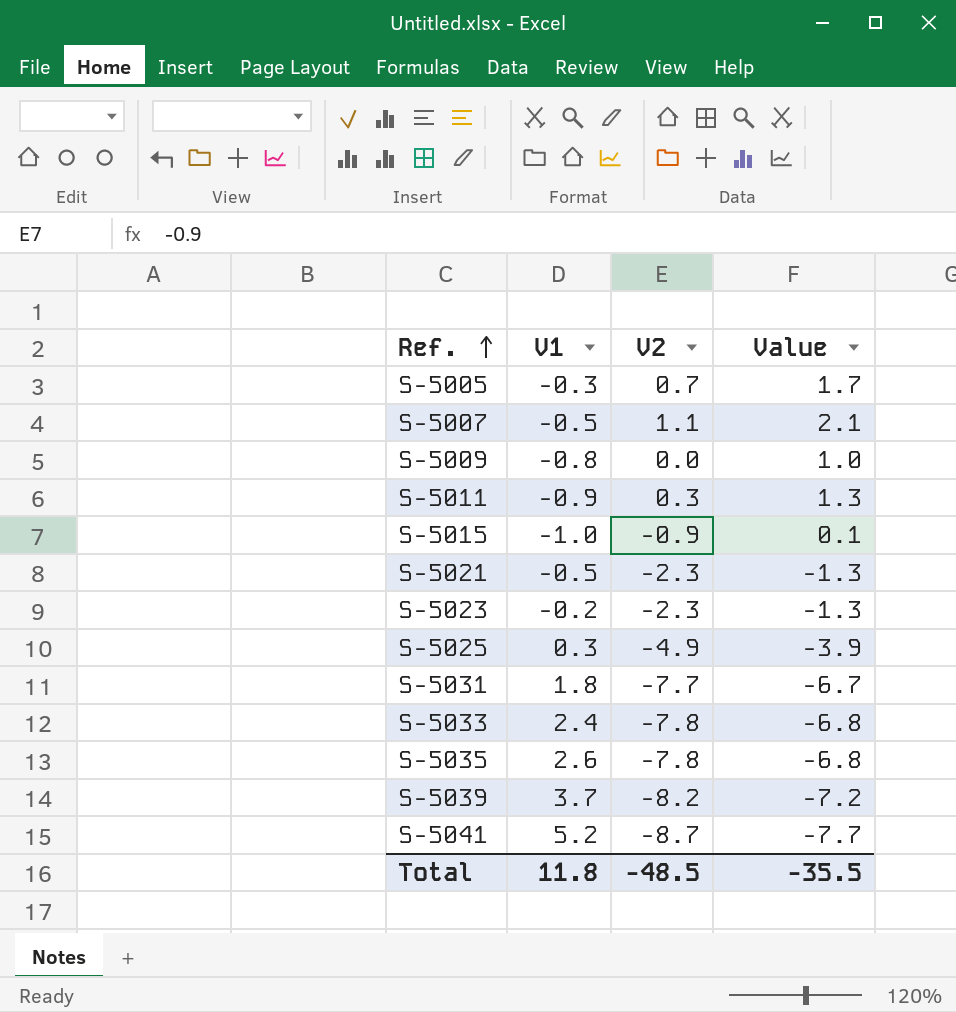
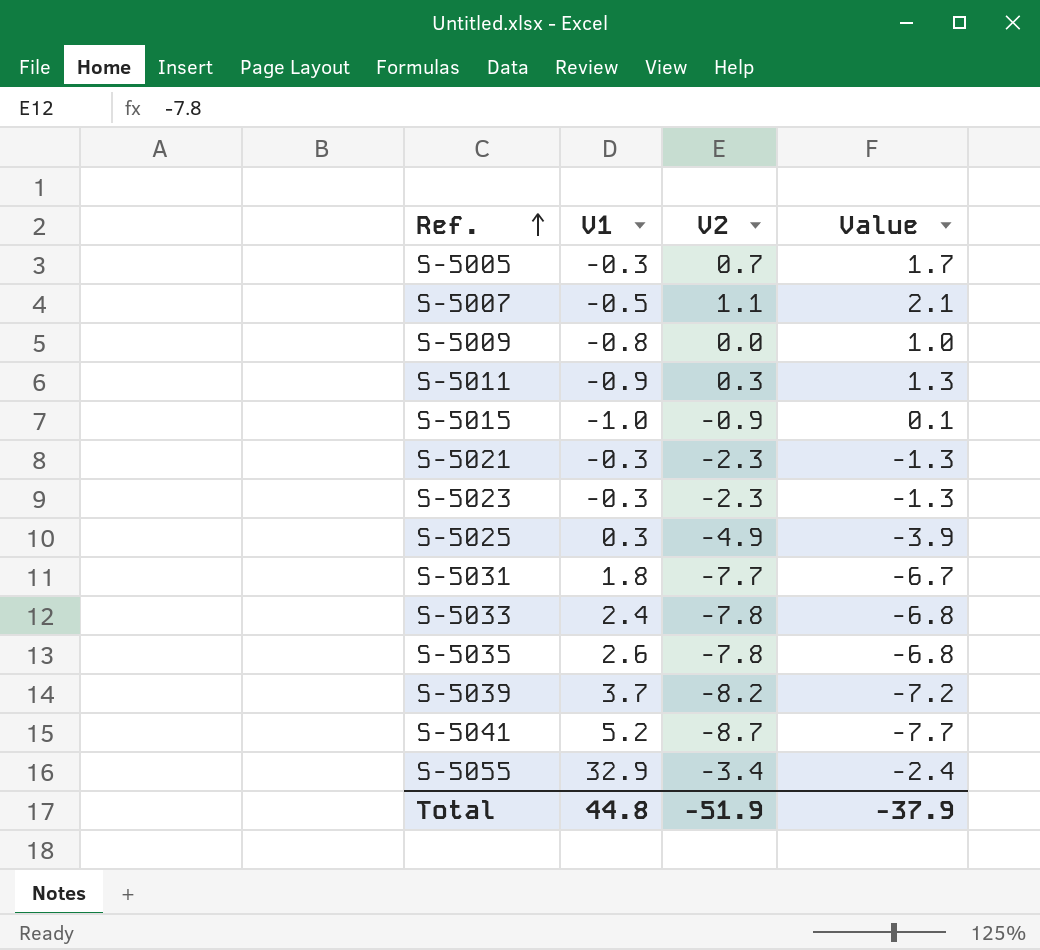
S-5021 | V1: -0.5 -> -0.3
S-5023 | V1: -0.2 -> -0.3
row S-5055: none -> 32.9 | -3.4 | -2.4
Total | V1: 11.8 -> 44.8
Total | V2: -48.5 -> -51.9
Total | Value: -35.5 -> -37.9

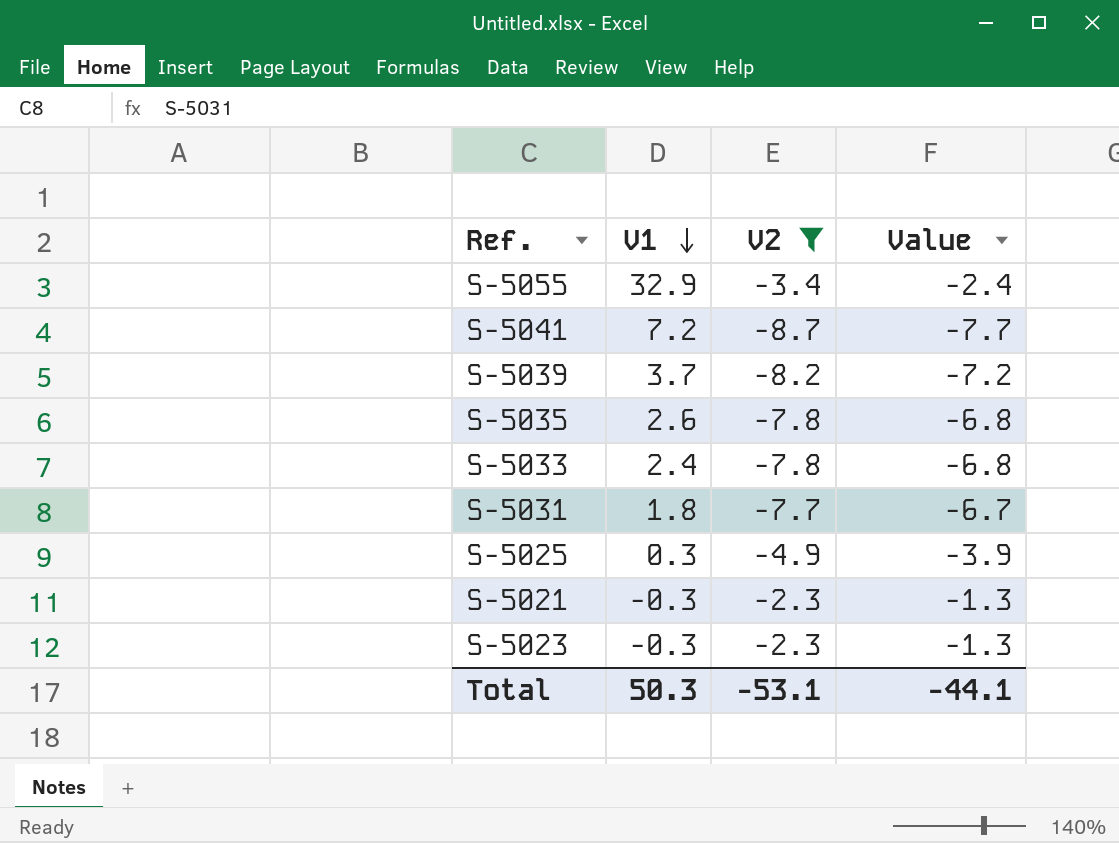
filter: none -> V2 <= -2.3
row order: Ref. ascending -> V1 descending
S-5041 | V1: 5.2 -> 7.2
Total | V1: 44.8 -> 50.3
Total | V2: -51.9 -> -53.1
Total | Value: -37.9 -> -44.1

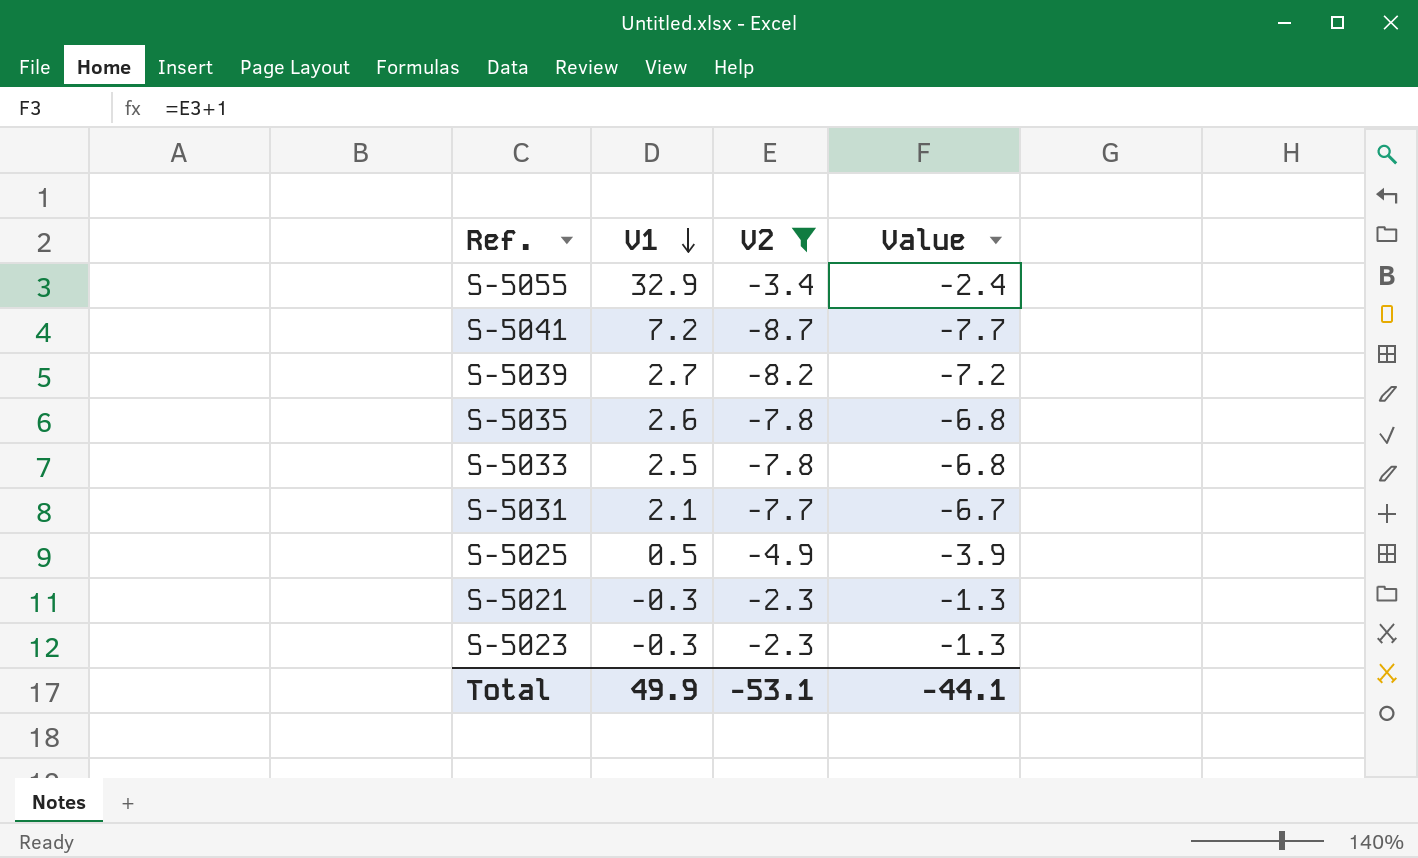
S-5039 | V1: 3.7 -> 2.7
S-5033 | V1: 2.4 -> 2.5
S-5031 | V1: 1.8 -> 2.1
S-5025 | V1: 0.3 -> 0.5
Total | V1: 50.3 -> 49.9

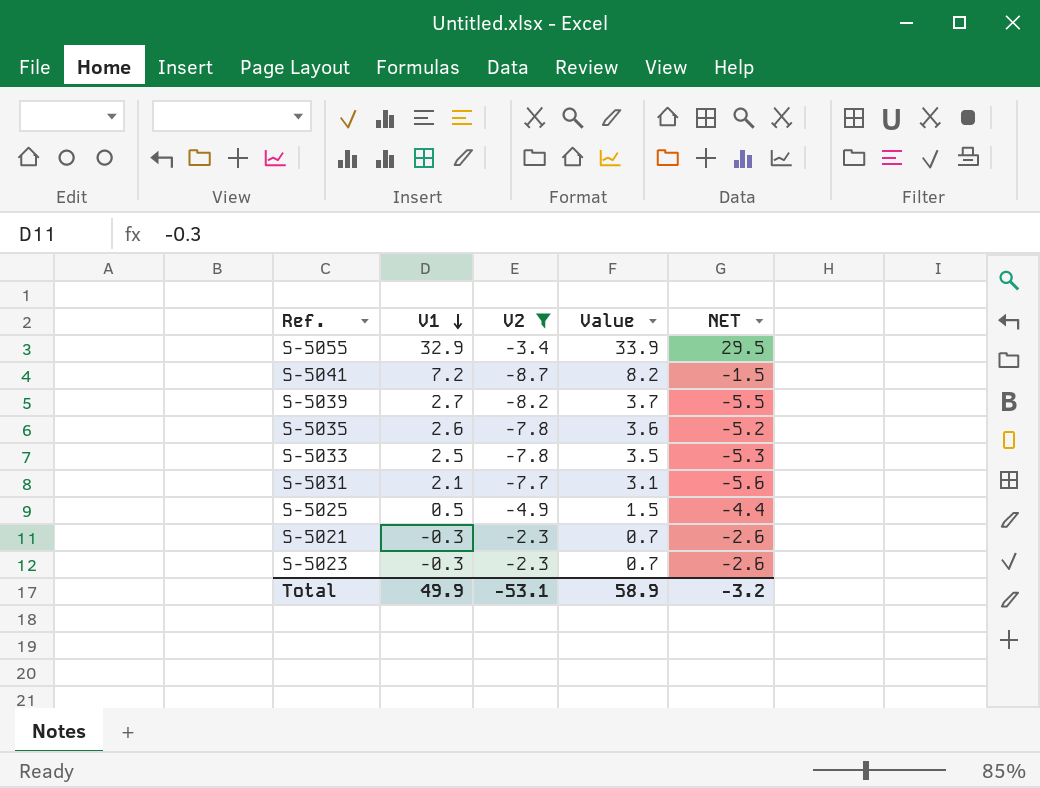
column Value | formula: [V2] + 1 -> [V1] + 1
column NET | formula: none -> [V1] + [V2]
Total | Value: -44.1 -> 58.9

